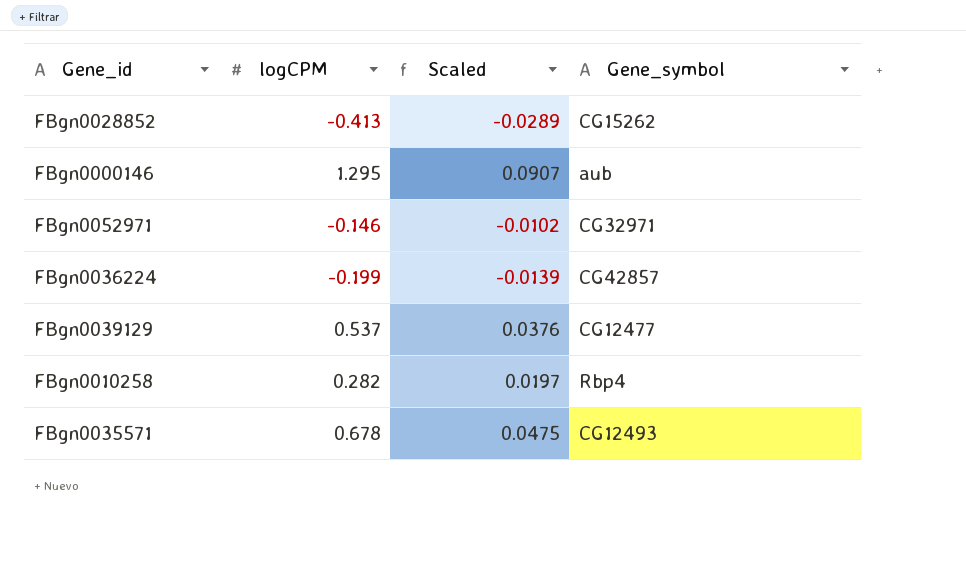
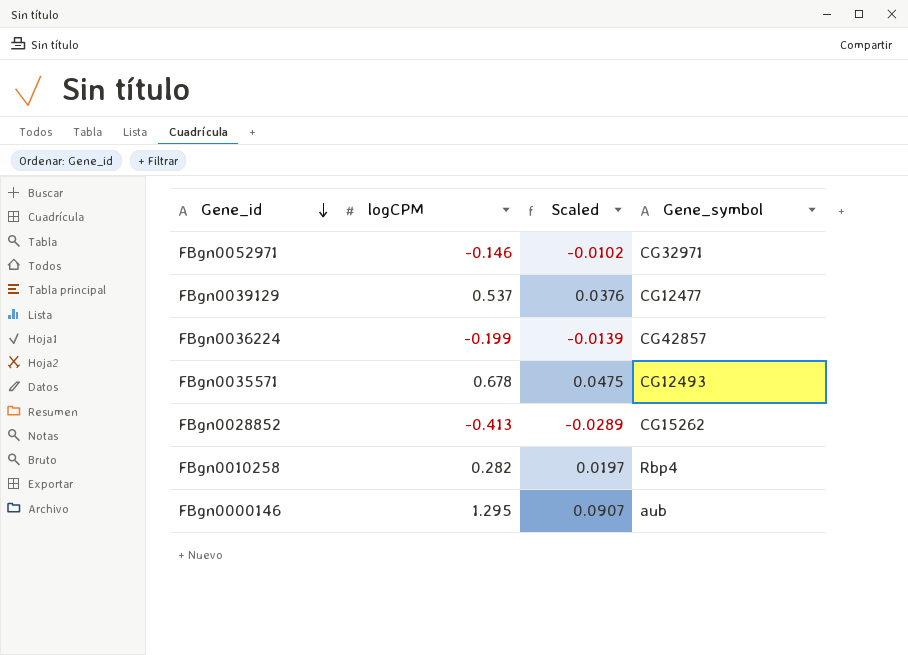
row order: none -> Gene_id descending

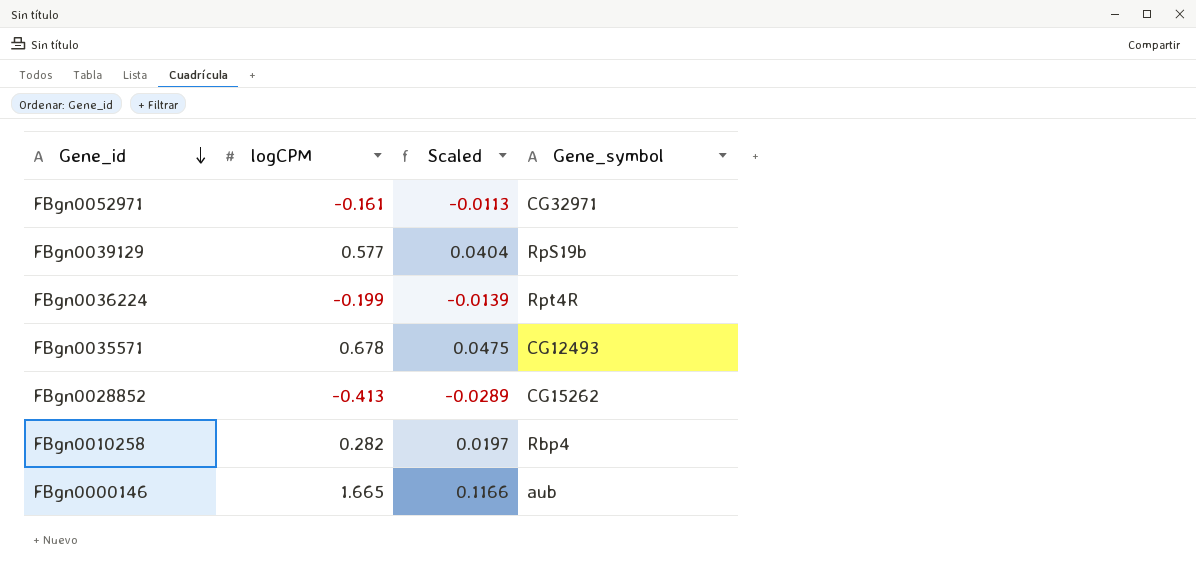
FBgn0052971 | logCPM: -0.146 -> -0.161
FBgn0052971 | Scaled: -0.0102 -> -0.0113
FBgn0039129 | logCPM: 0.537 -> 0.577
FBgn0039129 | Scaled: 0.0376 -> 0.0404
FBgn0039129 | Gene_symbol: CG12477 -> RpS19b
FBgn0036224 | Gene_symbol: CG42857 -> Rpt4R
FBgn0000146 | logCPM: 1.295 -> 1.665
FBgn0000146 | Scaled: 0.0907 -> 0.1166

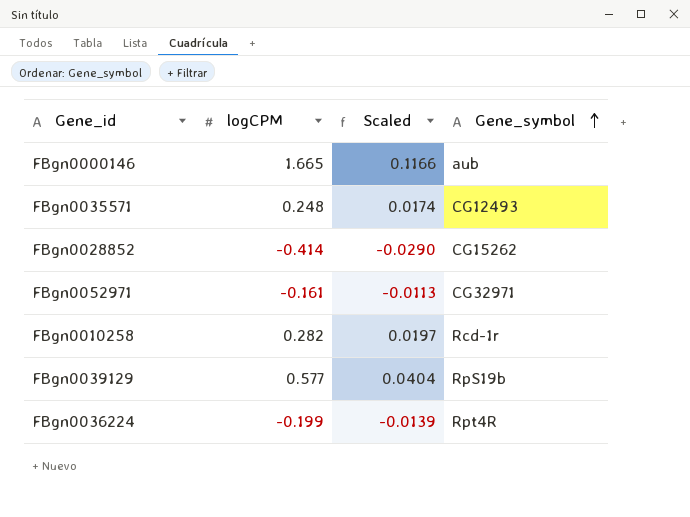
row order: Gene_id descending -> Gene_symbol ascending
FBgn0035571 | logCPM: 0.678 -> 0.248
FBgn0035571 | Scaled: 0.0475 -> 0.0174
FBgn0028852 | logCPM: -0.413 -> -0.414
FBgn0028852 | Scaled: -0.0289 -> -0.0290
FBgn0010258 | Gene_symbol: Rbp4 -> Rcd-1r

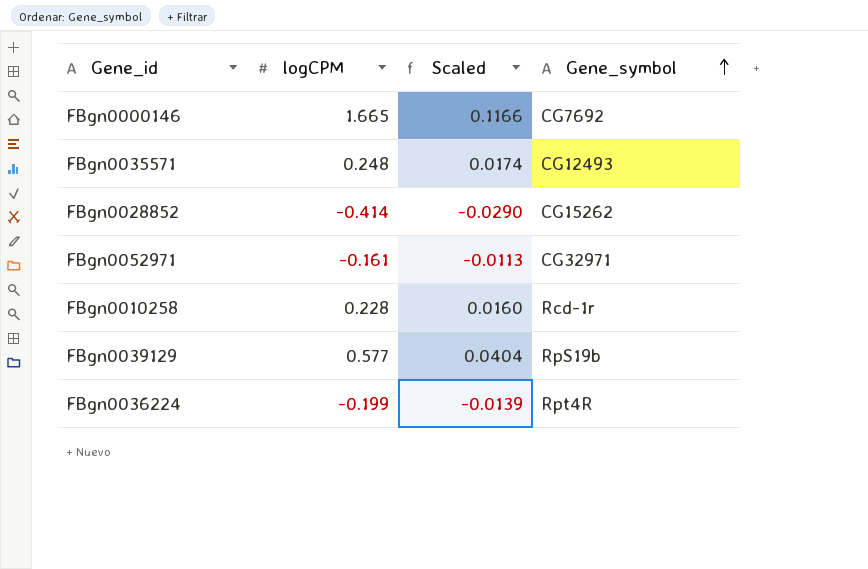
FBgn0000146 | Gene_symbol: aub -> CG7692
FBgn0010258 | logCPM: 0.282 -> 0.228
FBgn0010258 | Scaled: 0.0197 -> 0.0160

